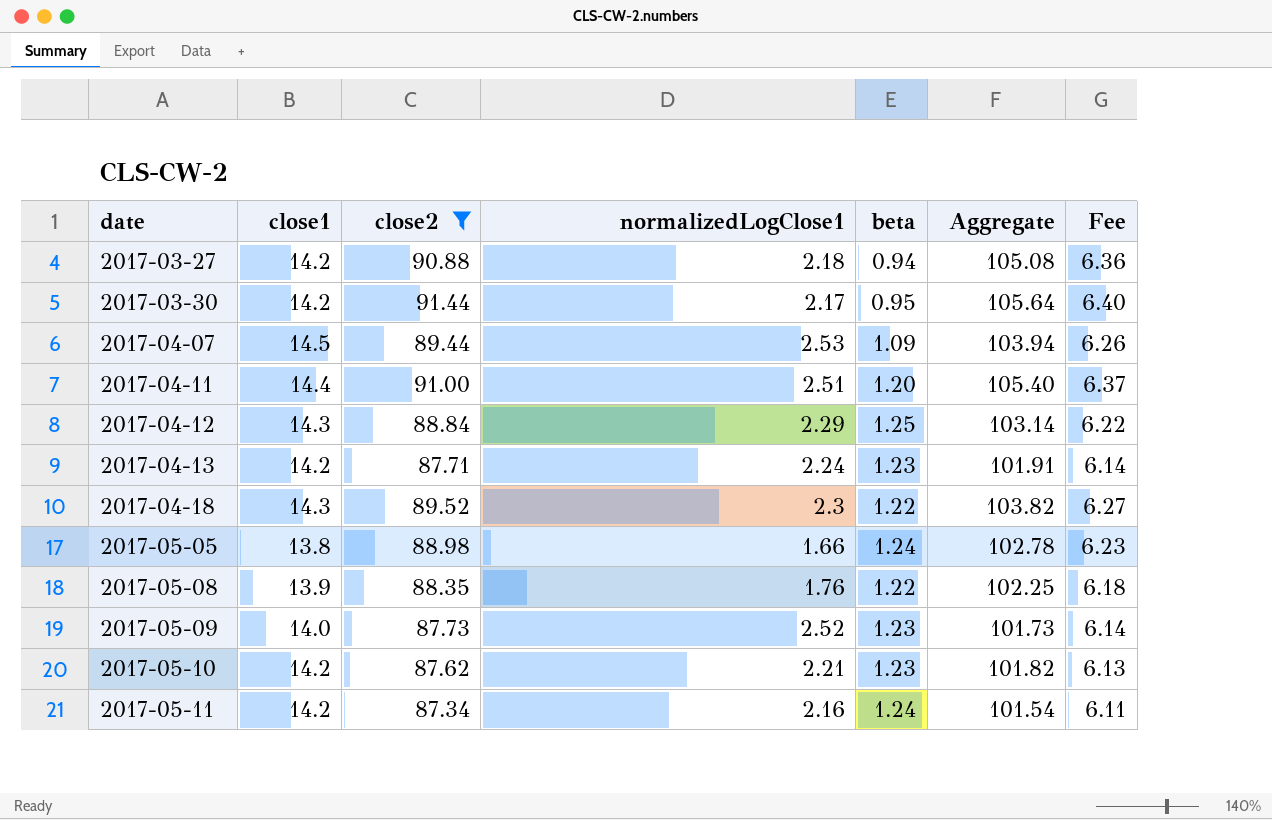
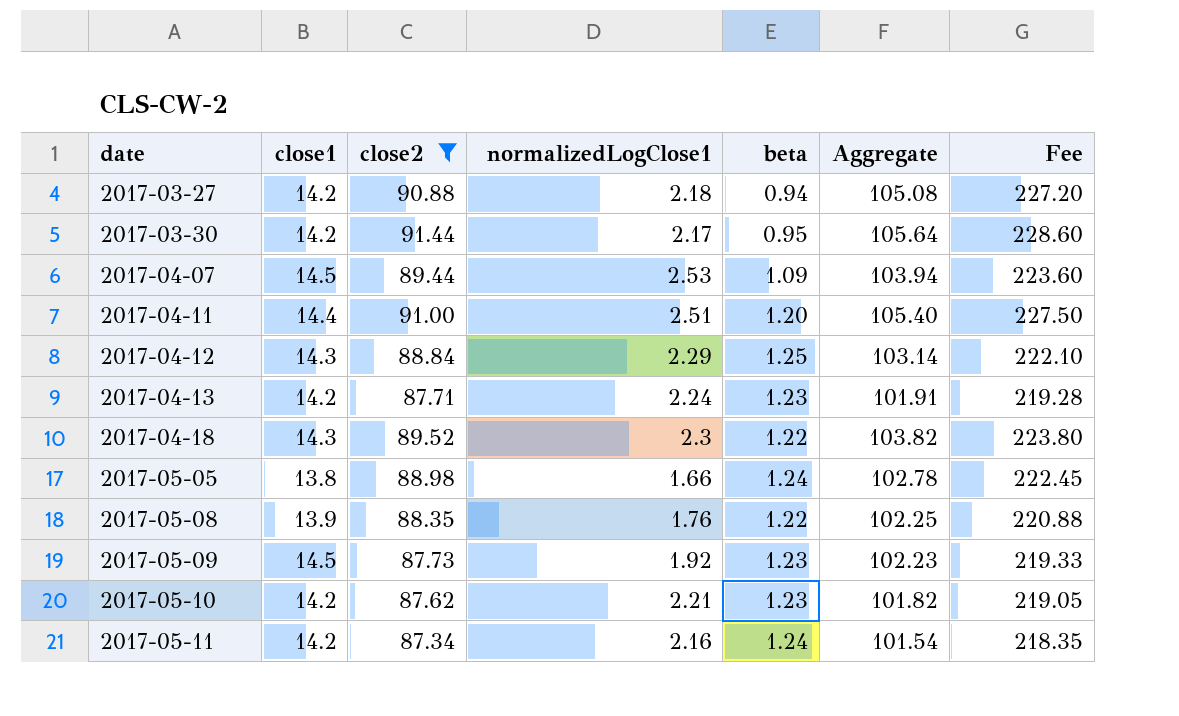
column Fee | formula: [close2] * 0.07 -> [close2] * 2.5
2017-05-09 | close1: 14.0 -> 14.5
2017-05-09 | normalizedLogClose1: 2.52 -> 1.92
2017-05-09 | Aggregate: 101.73 -> 102.23

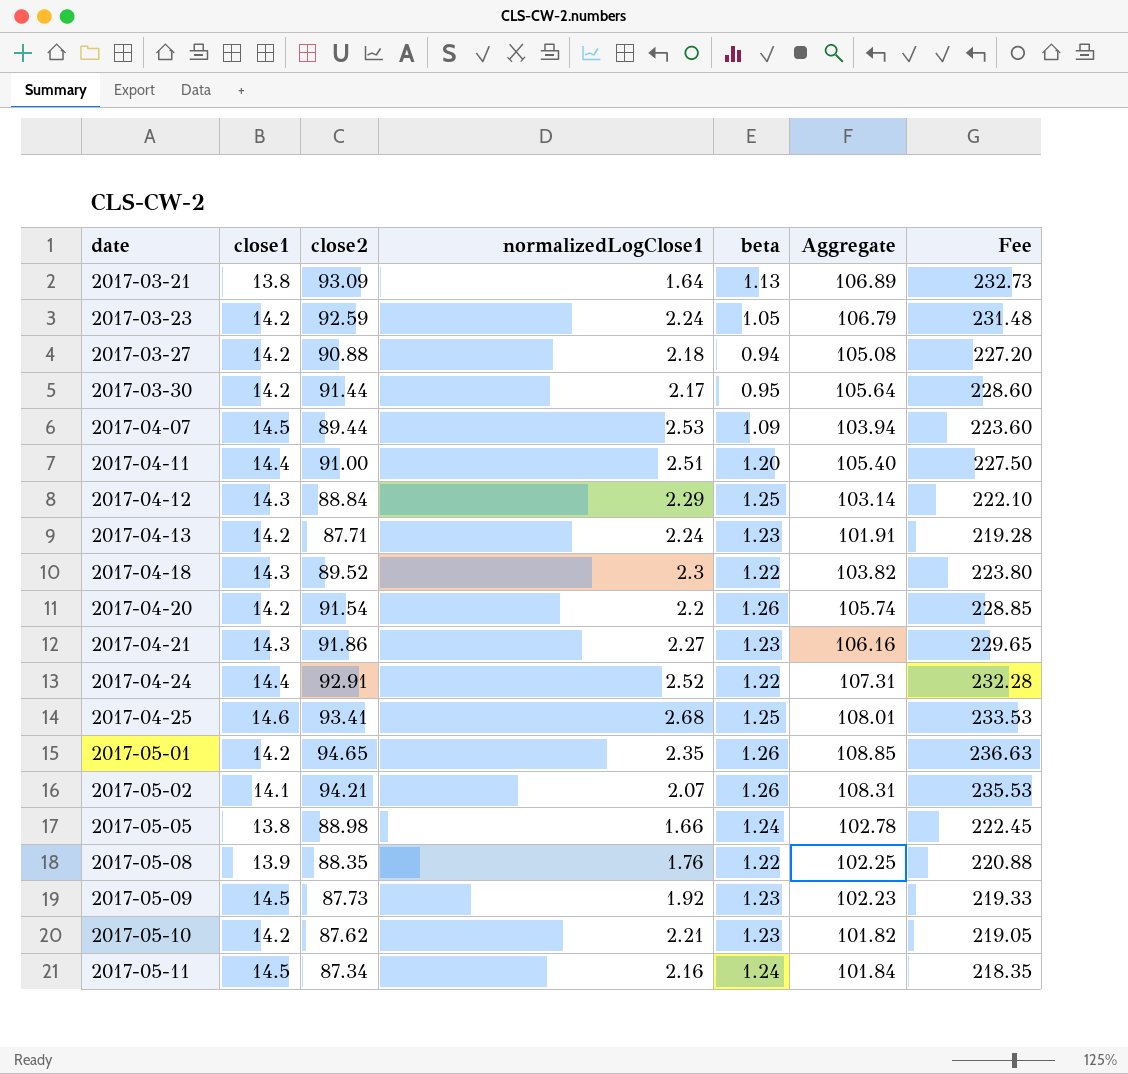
filter: close2 <= 91.44 -> none
2017-05-11 | close1: 14.2 -> 14.5
2017-05-11 | Aggregate: 101.54 -> 101.84

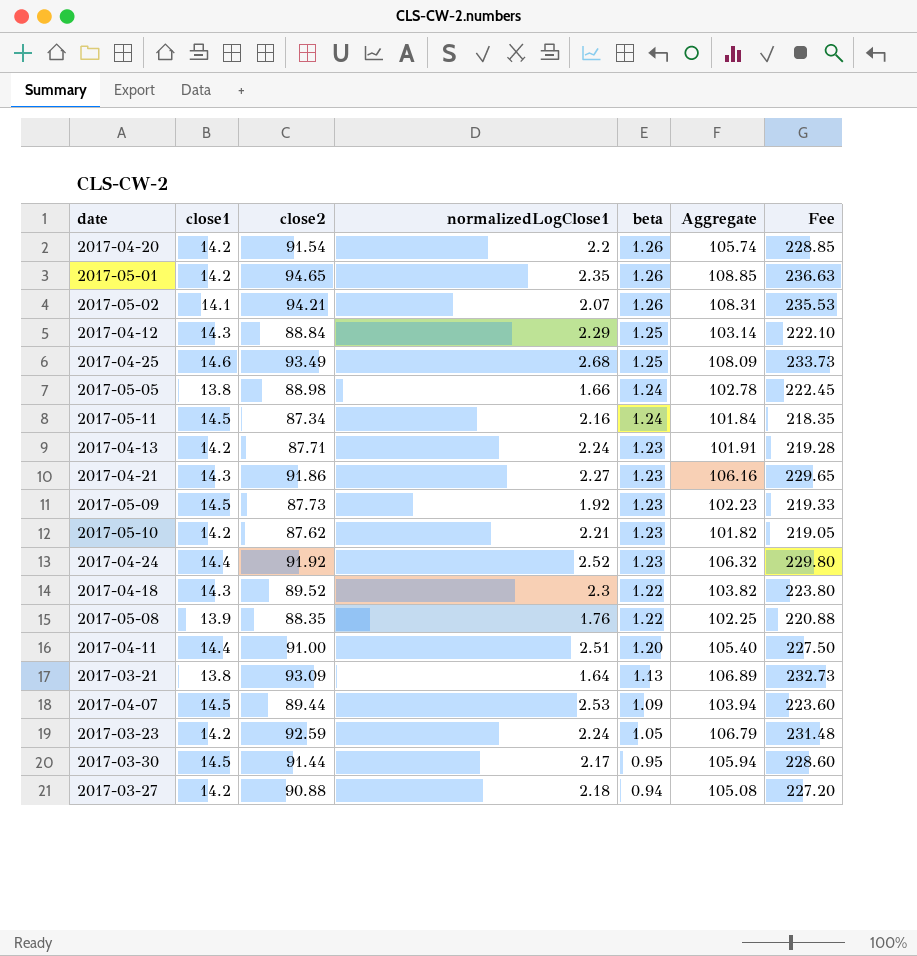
row order: date ascending -> beta descending
2017-04-25 | close2: 93.41 -> 93.49
2017-04-25 | Aggregate: 108.01 -> 108.09
2017-04-25 | Fee: 233.53 -> 233.73
2017-04-24 | close2: 92.91 -> 91.92
2017-04-24 | beta: 1.22 -> 1.23
2017-04-24 | Aggregate: 107.31 -> 106.32
2017-04-24 | Fee: 232.28 -> 229.80
2017-03-30 | close1: 14.2 -> 14.5
2017-03-30 | Aggregate: 105.64 -> 105.94

